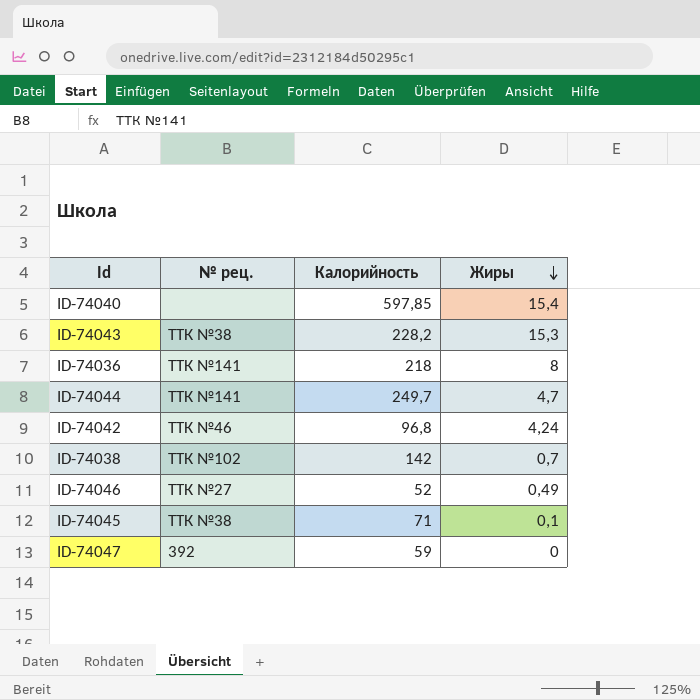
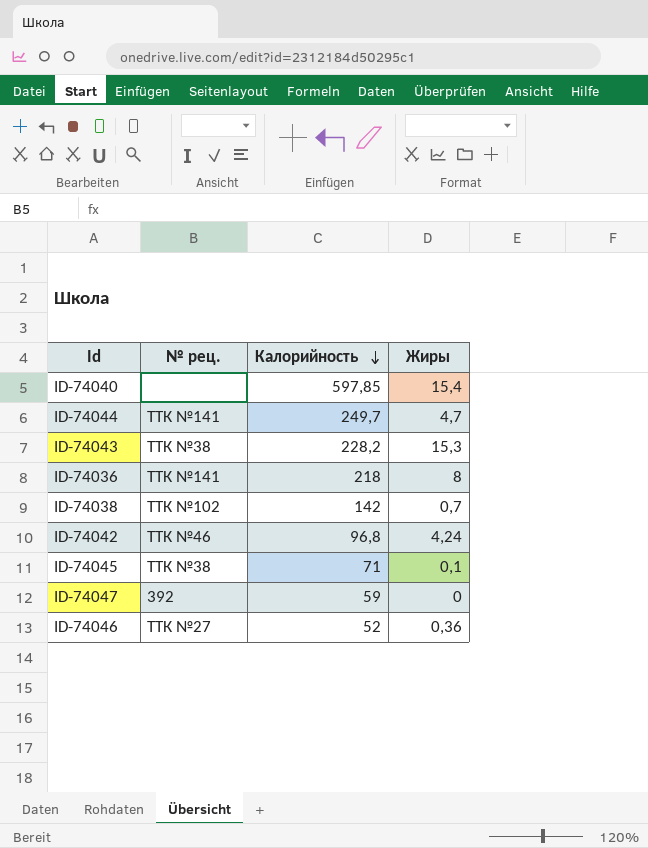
row order: Жиры descending -> Калорийность descending
ID-74046 | Жиры: 0,49 -> 0,36

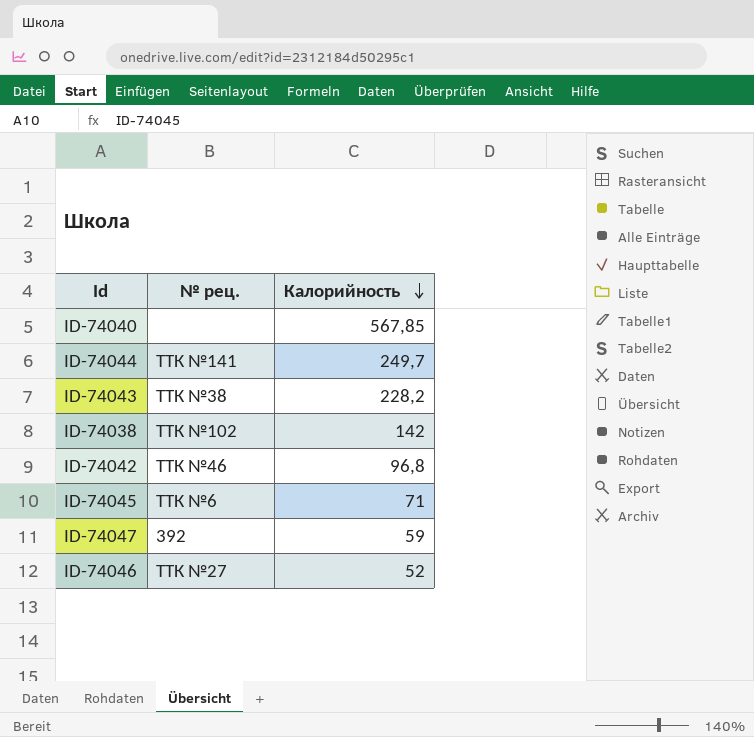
column Жиры | position: 4 -> none
row ID-74036: ТТК №141 | 218 | 8 -> none
ID-74040 | Калорийность: 597,85 -> 567,85
ID-74045 | № рец.: ТТК №38 -> ТТК №6

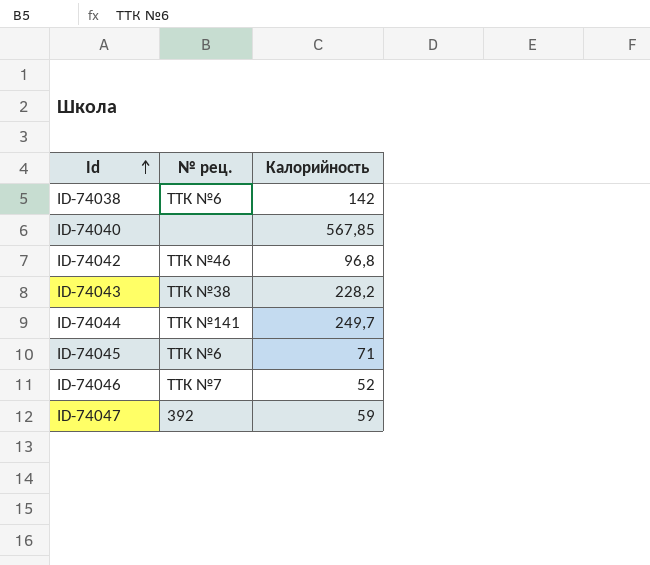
row order: Калорийность descending -> Id ascending
ID-74038 | № рец.: ТТК №102 -> ТТК №6
ID-74046 | № рец.: ТТК №27 -> ТТК №7

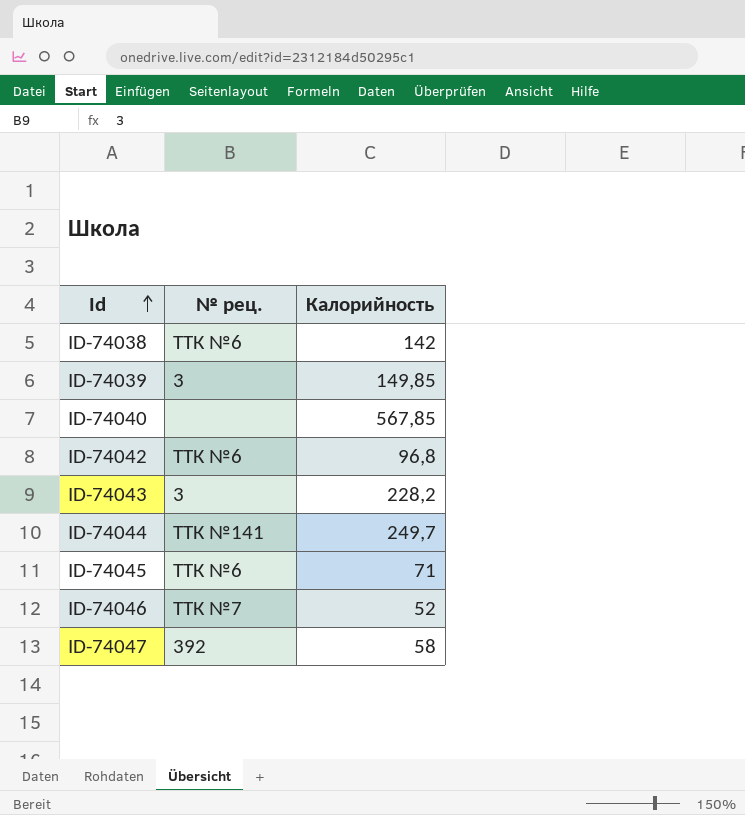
row ID-74039: none -> 3 | 149,85
ID-74042 | № рец.: ТТК №46 -> ТТК №6
ID-74043 | № рец.: ТТК №38 -> 3
ID-74047 | Калорийность: 59 -> 58

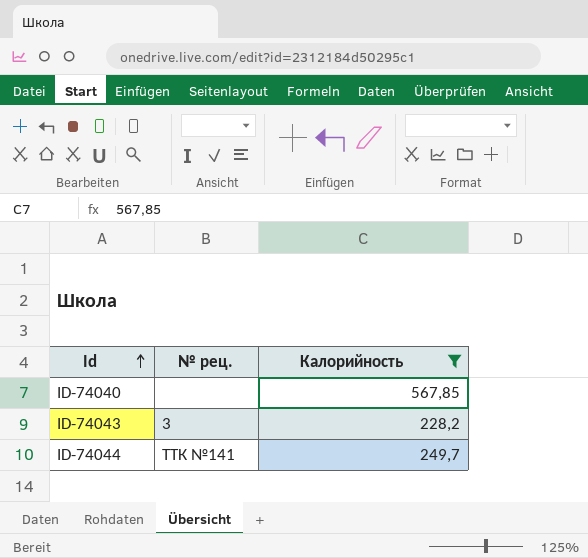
filter: none -> Калорийность >= 228,2

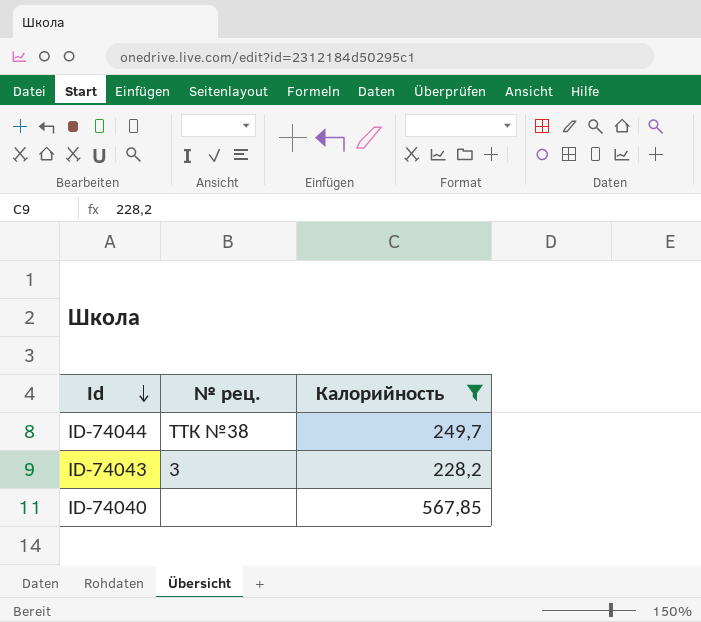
row order: Id ascending -> Id descending
ID-74044 | № рец.: ТТК №141 -> ТТК №38

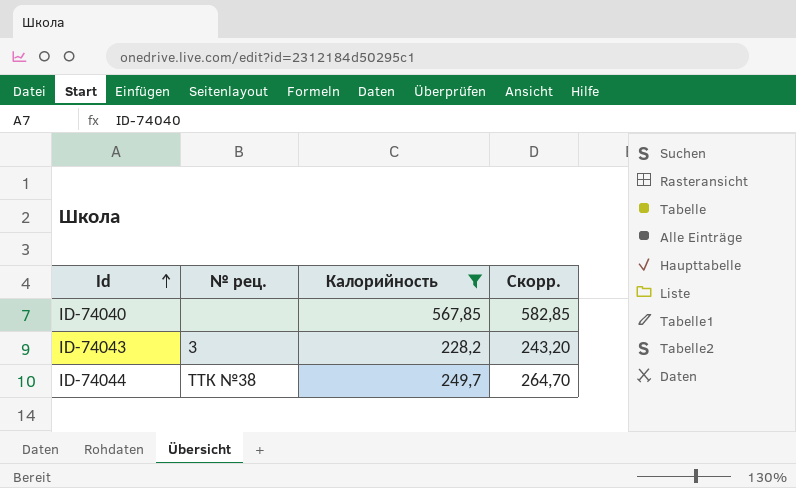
row order: Id descending -> Id ascending
column Скорр. | formula: none -> [Калорийность] + 15

